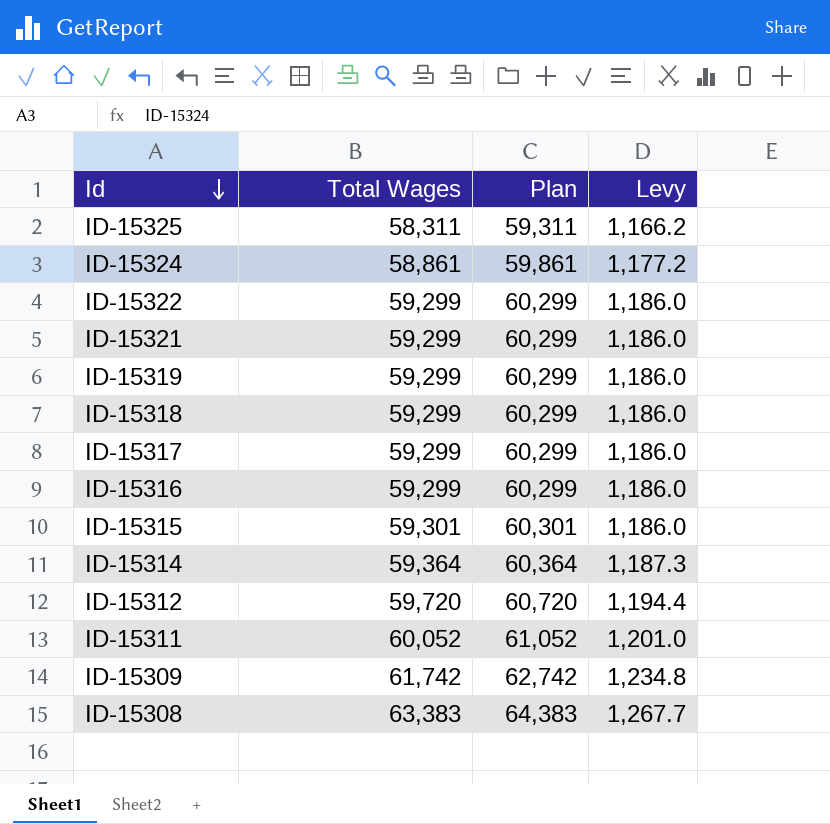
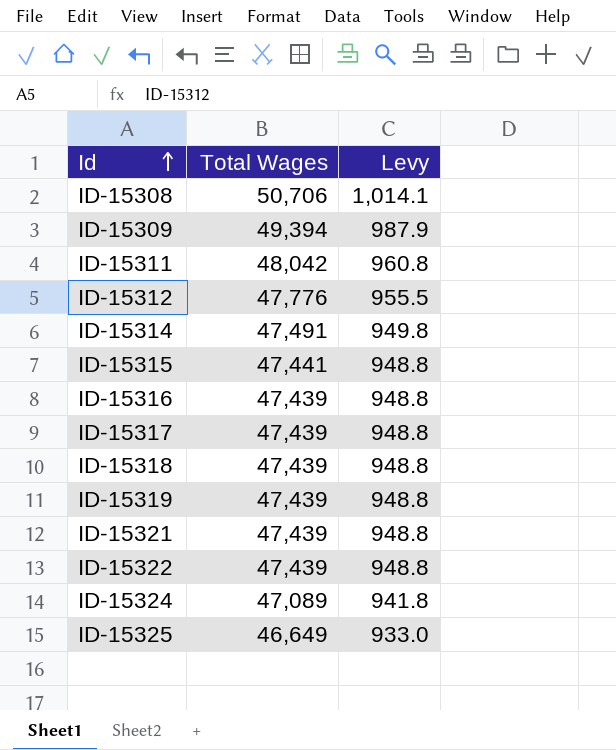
row order: Id descending -> Id ascending
column Plan | formula: [Total Wages] + 1000 -> none
ID-15308 | Total Wages: 63,383 -> 50,706
ID-15308 | Levy: 1,267.7 -> 1,014.1
ID-15309 | Total Wages: 61,742 -> 49,394
ID-15309 | Levy: 1,234.8 -> 987.9
ID-15311 | Total Wages: 60,052 -> 48,042
ID-15311 | Levy: 1,201.0 -> 960.8
ID-15312 | Total Wages: 59,720 -> 47,776
ID-15312 | Levy: 1,194.4 -> 955.5
ID-15314 | Total Wages: 59,364 -> 47,491
ID-15314 | Levy: 1,187.3 -> 949.8
ID-15315 | Total Wages: 59,301 -> 47,441
ID-15315 | Levy: 1,186.0 -> 948.8
ID-15316 | Total Wages: 59,299 -> 47,439
ID-15316 | Levy: 1,186.0 -> 948.8
ID-15317 | Total Wages: 59,299 -> 47,439
ID-15317 | Levy: 1,186.0 -> 948.8
ID-15318 | Total Wages: 59,299 -> 47,439
ID-15318 | Levy: 1,186.0 -> 948.8
ID-15319 | Total Wages: 59,299 -> 47,439
ID-15319 | Levy: 1,186.0 -> 948.8
ID-15321 | Total Wages: 59,299 -> 47,439
ID-15321 | Levy: 1,186.0 -> 948.8
ID-15322 | Total Wages: 59,299 -> 47,439
ID-15322 | Levy: 1,186.0 -> 948.8
ID-15324 | Total Wages: 58,861 -> 47,089
ID-15324 | Levy: 1,177.2 -> 941.8
ID-15325 | Total Wages: 58,311 -> 46,649
ID-15325 | Levy: 1,166.2 -> 933.0

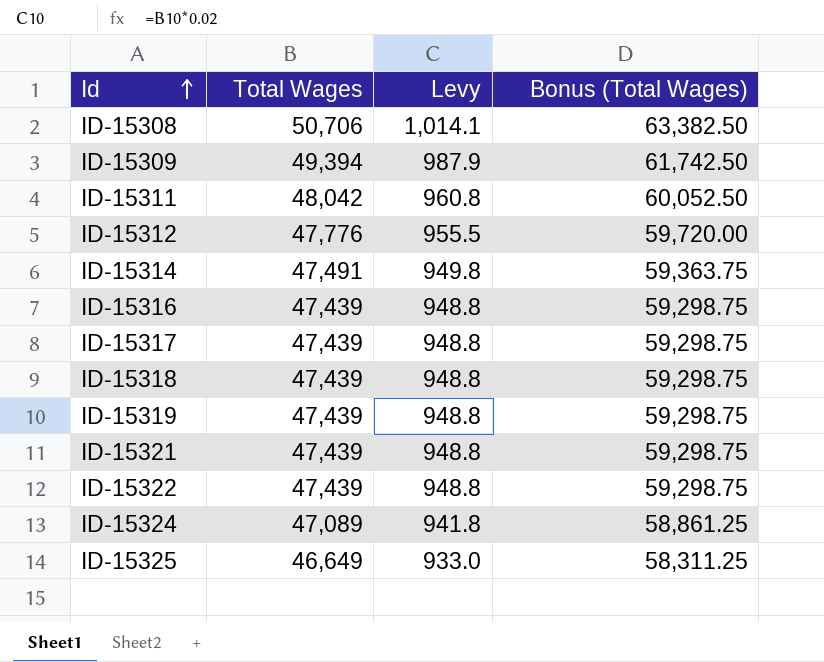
column Bonus (Total Wages) | formula: none -> [Total Wages] * 1.25
row ID-15315: 47,441 | 948.8 -> none

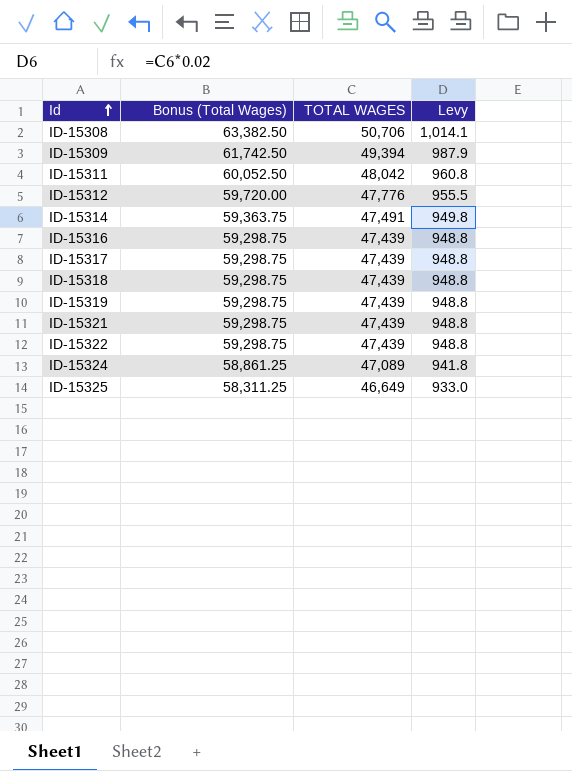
column Bonus (Total Wages) | position: 4 -> 2
column name: Total Wages -> TOTAL WAGES

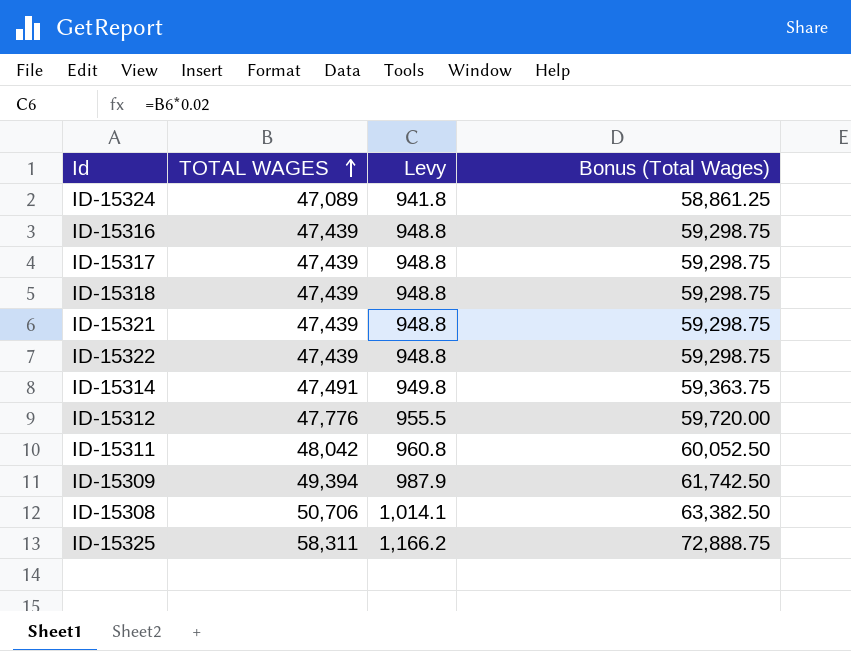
row order: Id ascending -> TOTAL WAGES ascending
column Bonus (Total Wages) | position: 2 -> 4
row ID-15319: 59,298.75 | 47,439 | 948.8 -> none
ID-15325 | TOTAL WAGES: 46,649 -> 58,311
ID-15325 | Levy: 933.0 -> 1,166.2
ID-15325 | Bonus (Total Wages): 58,311.25 -> 72,888.75

